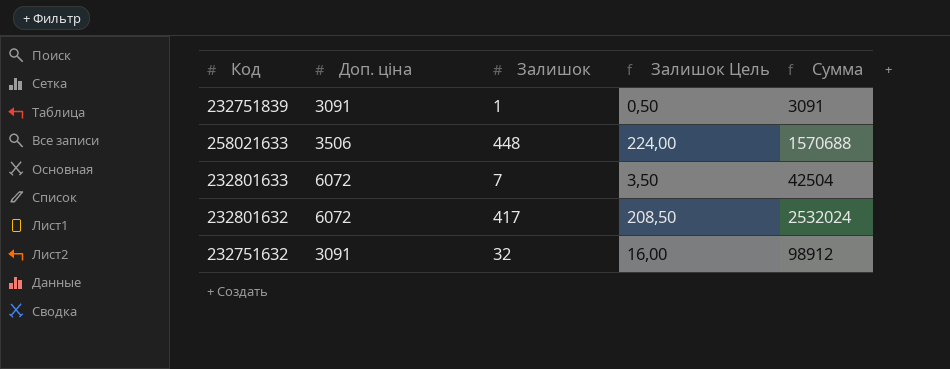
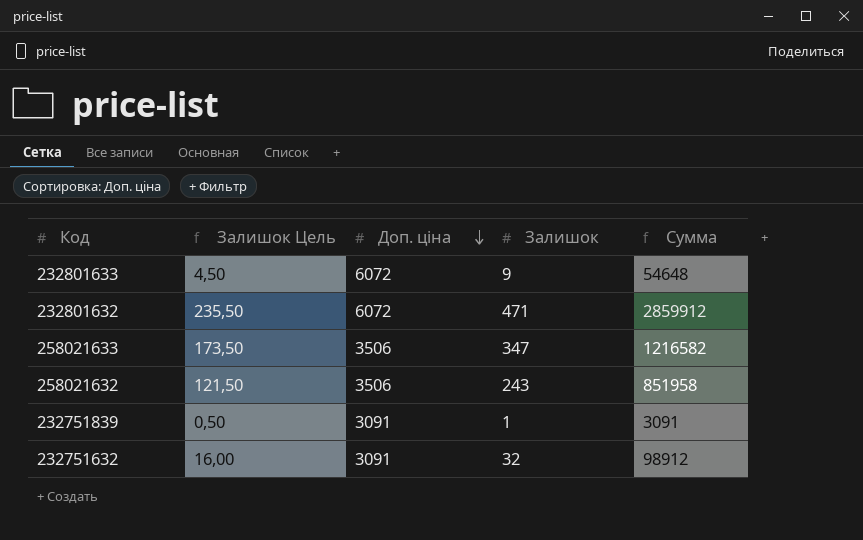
row order: none -> Доп. ціна descending
column Залишок Цель | position: 4 -> 2
232801633 | Залишок Цель: 3,50 -> 4,50
232801633 | Залишок: 7 -> 9
232801633 | Сумма: 42504 -> 54648
232801632 | Залишок Цель: 208,50 -> 235,50
232801632 | Залишок: 417 -> 471
232801632 | Сумма: 2532024 -> 2859912
258021633 | Залишок Цель: 224,00 -> 173,50
258021633 | Залишок: 448 -> 347
258021633 | Сумма: 1570688 -> 1216582
row 258021632: none -> 121,50 | 3506 | 243 | 851958

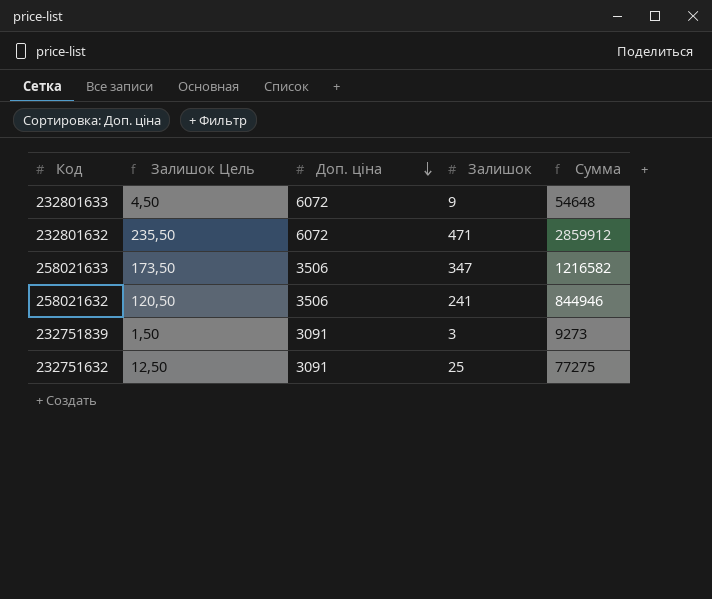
258021632 | Залишок Цель: 121,50 -> 120,50
258021632 | Залишок: 243 -> 241
258021632 | Сумма: 851958 -> 844946
232751839 | Залишок Цель: 0,50 -> 1,50
232751839 | Залишок: 1 -> 3
232751839 | Сумма: 3091 -> 9273
232751632 | Залишок Цель: 16,00 -> 12,50
232751632 | Залишок: 32 -> 25
232751632 | Сумма: 98912 -> 77275

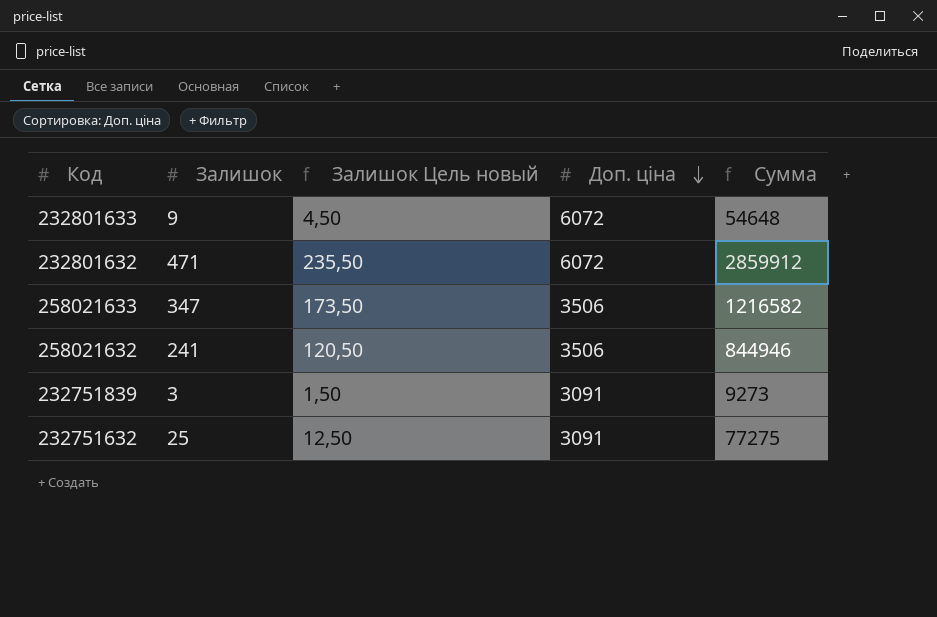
column Залишок | position: 4 -> 2
column name: Залишок Цель -> Залишок Цель новый

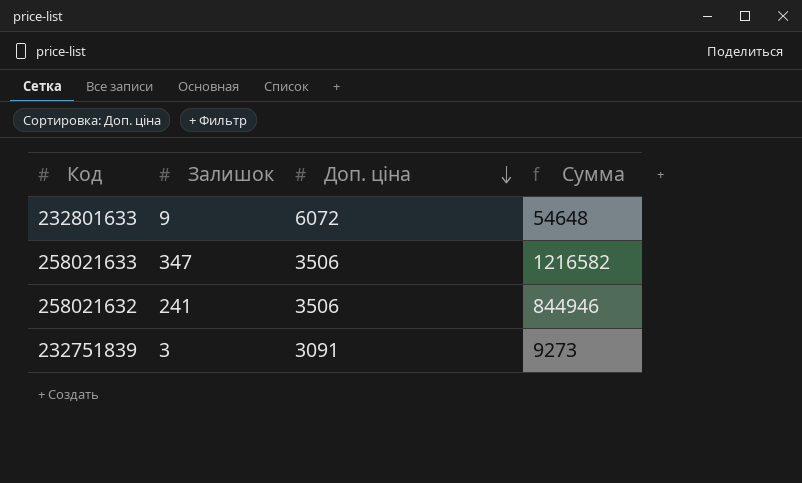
column Залишок Цель новый | formula: [Залишок] * 0,5 -> none
row 232801632: 471 | 235,50 | 6072 | 2859912 -> none
row 232751632: 25 | 12,50 | 3091 | 77275 -> none

